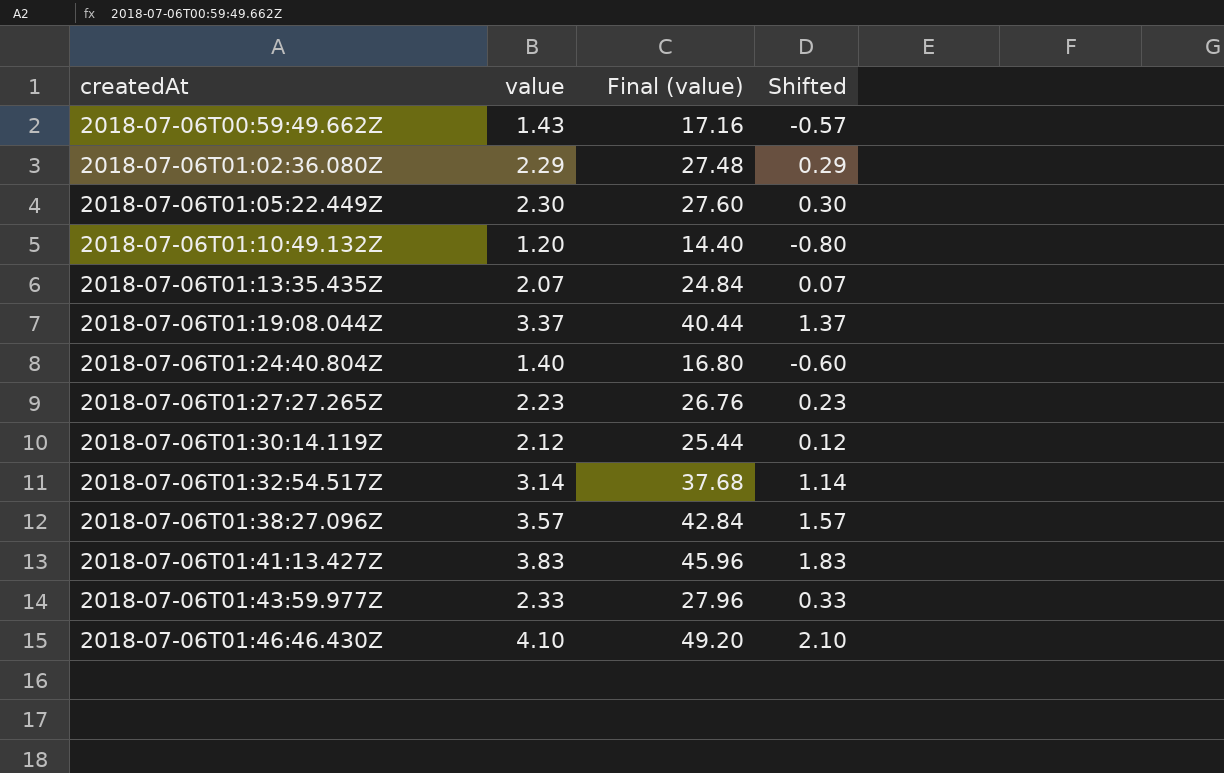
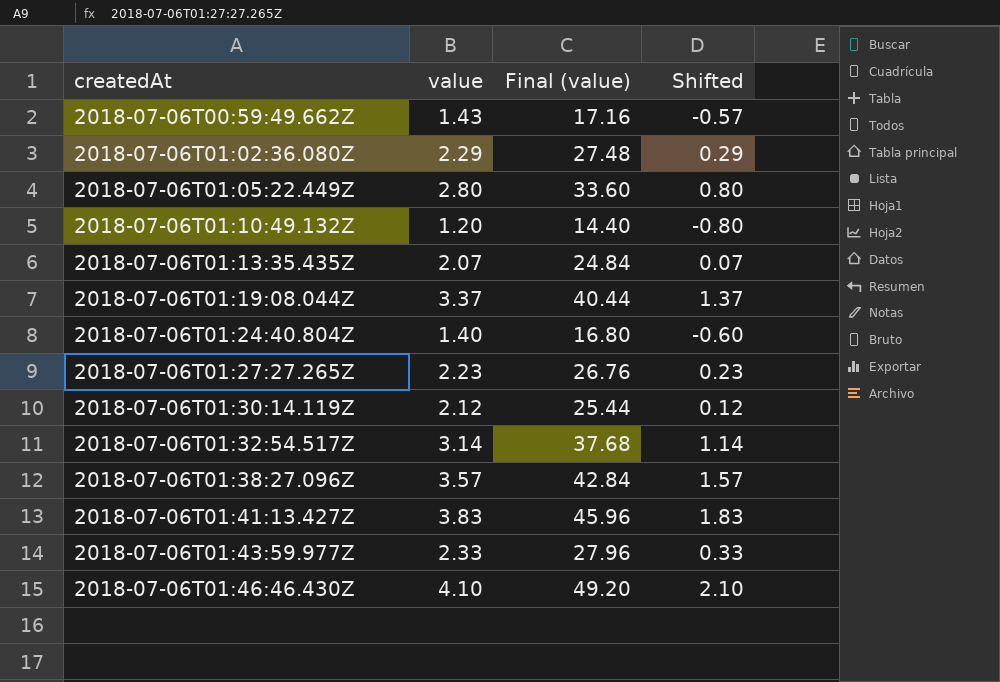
2018-07-06T01:05:22.449Z | value: 2.30 -> 2.80
2018-07-06T01:05:22.449Z | Final (value): 27.60 -> 33.60
2018-07-06T01:05:22.449Z | Shifted: 0.30 -> 0.80

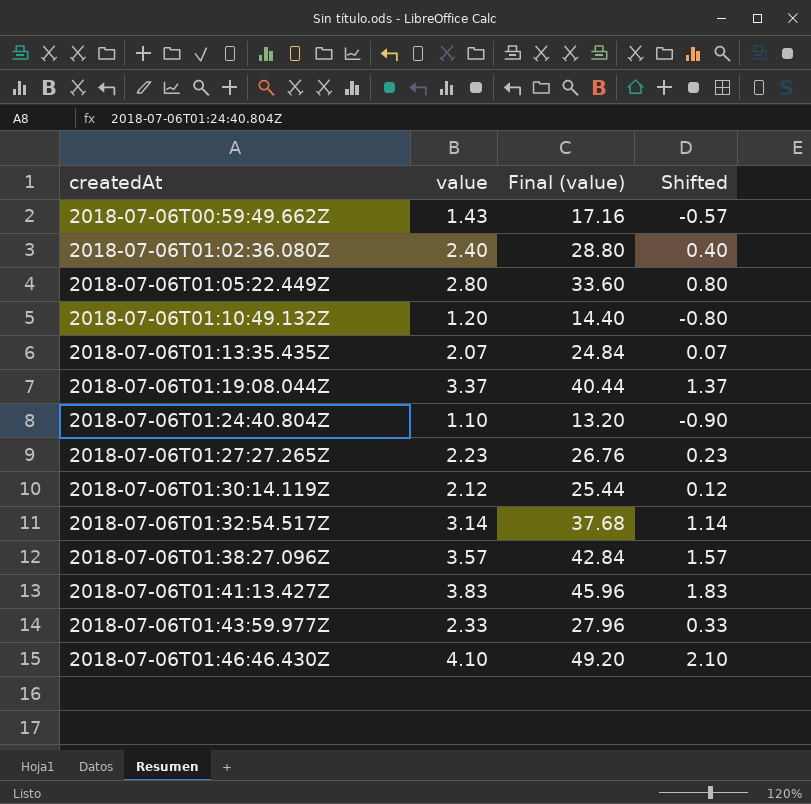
2018-07-06T01:02:36.080Z | value: 2.29 -> 2.40
2018-07-06T01:02:36.080Z | Final (value): 27.48 -> 28.80
2018-07-06T01:02:36.080Z | Shifted: 0.29 -> 0.40
2018-07-06T01:24:40.804Z | value: 1.40 -> 1.10
2018-07-06T01:24:40.804Z | Final (value): 16.80 -> 13.20
2018-07-06T01:24:40.804Z | Shifted: -0.60 -> -0.90

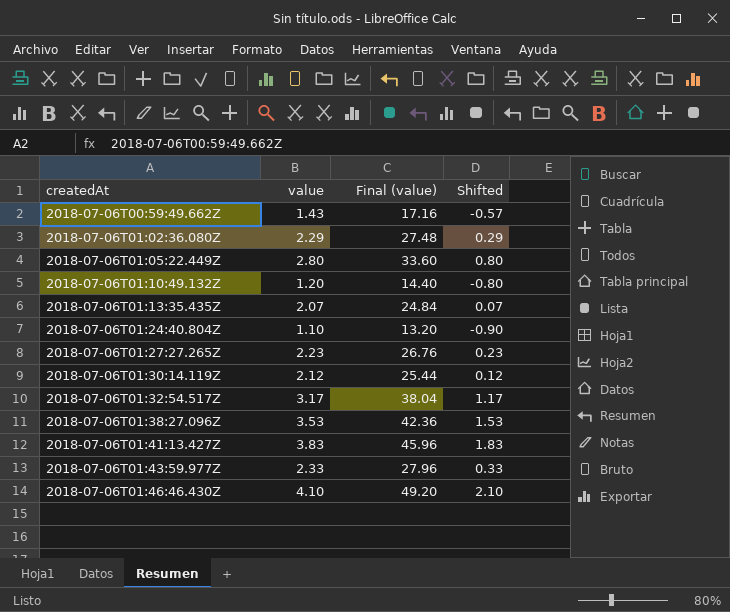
row 2018-07-06T01:19:08.044Z: 3.37 | 40.44 | 1.37 -> none
2018-07-06T01:02:36.080Z | value: 2.40 -> 2.29
2018-07-06T01:02:36.080Z | Final (value): 28.80 -> 27.48
2018-07-06T01:02:36.080Z | Shifted: 0.40 -> 0.29
2018-07-06T01:32:54.517Z | value: 3.14 -> 3.17
2018-07-06T01:32:54.517Z | Final (value): 37.68 -> 38.04
2018-07-06T01:32:54.517Z | Shifted: 1.14 -> 1.17
2018-07-06T01:38:27.096Z | value: 3.57 -> 3.53
2018-07-06T01:38:27.096Z | Final (value): 42.84 -> 42.36
2018-07-06T01:38:27.096Z | Shifted: 1.57 -> 1.53

